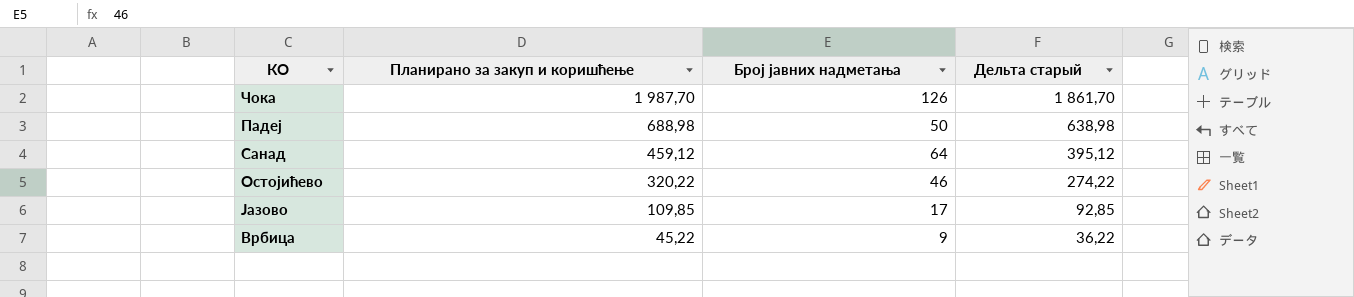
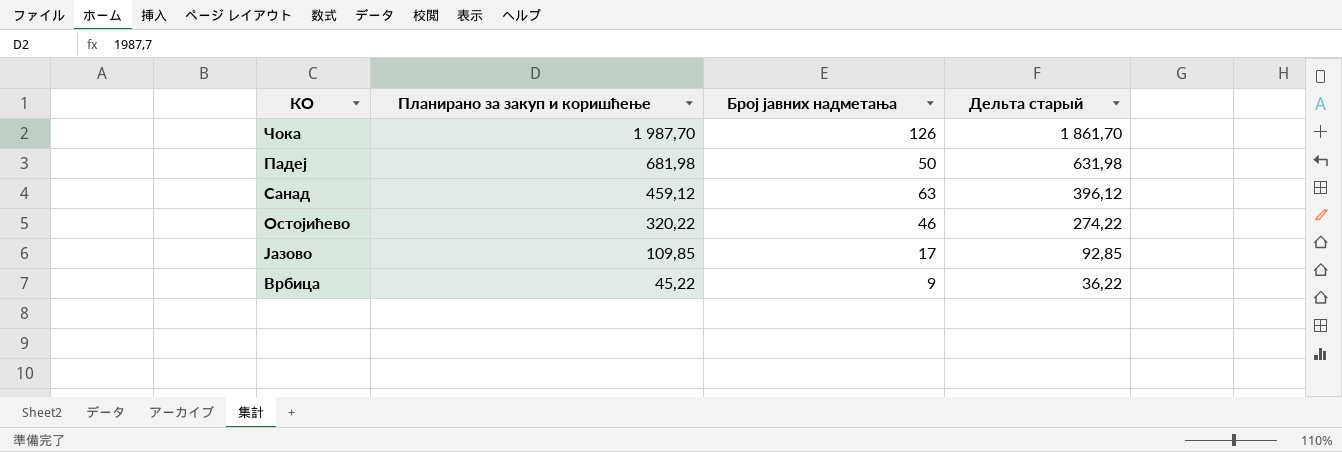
Падеј | Планирано за закуп и коришћење: 688,98 -> 681,98
Падеј | Дельта старый: 638,98 -> 631,98
Санад | Број јавних надметања: 64 -> 63
Санад | Дельта старый: 395,12 -> 396,12

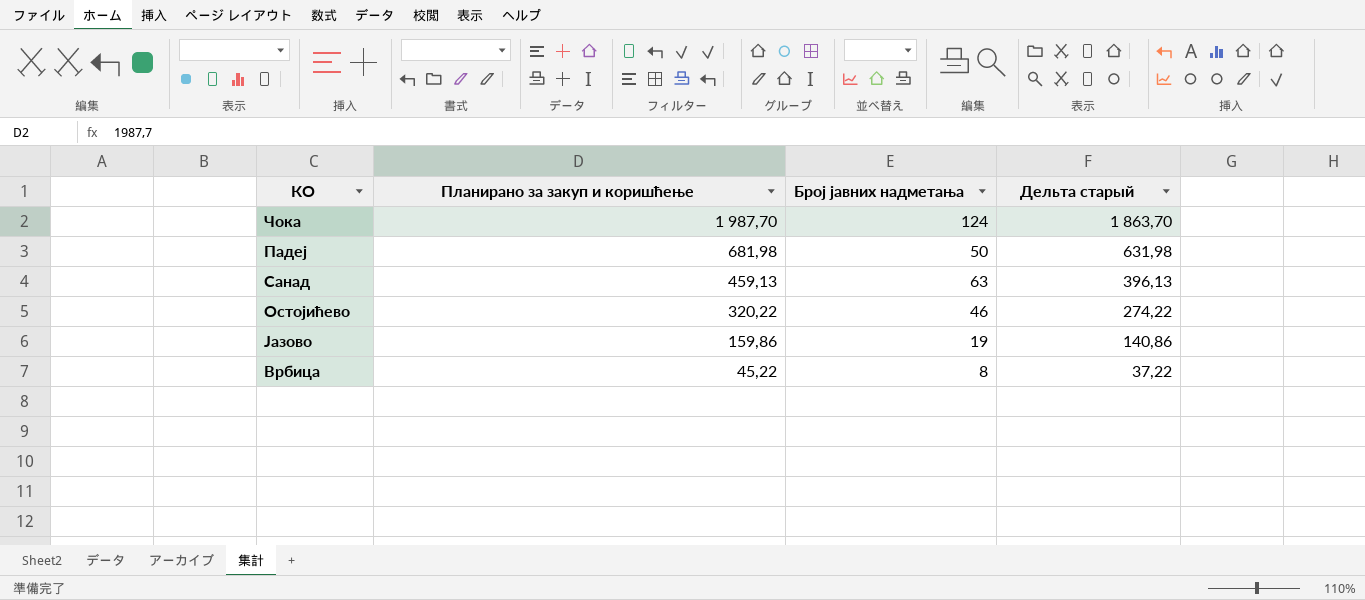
Чока | Број јавних надметања: 126 -> 124
Чока | Дельта старый: 1 861,70 -> 1 863,70
Санад | Планирано за закуп и коришћење: 459,12 -> 459,13
Санад | Дельта старый: 396,12 -> 396,13
Јазово | Планирано за закуп и коришћење: 109,85 -> 159,86
Јазово | Број јавних надметања: 17 -> 19
Јазово | Дельта старый: 92,85 -> 140,86
Врбица | Број јавних надметања: 9 -> 8
Врбица | Дельта старый: 36,22 -> 37,22

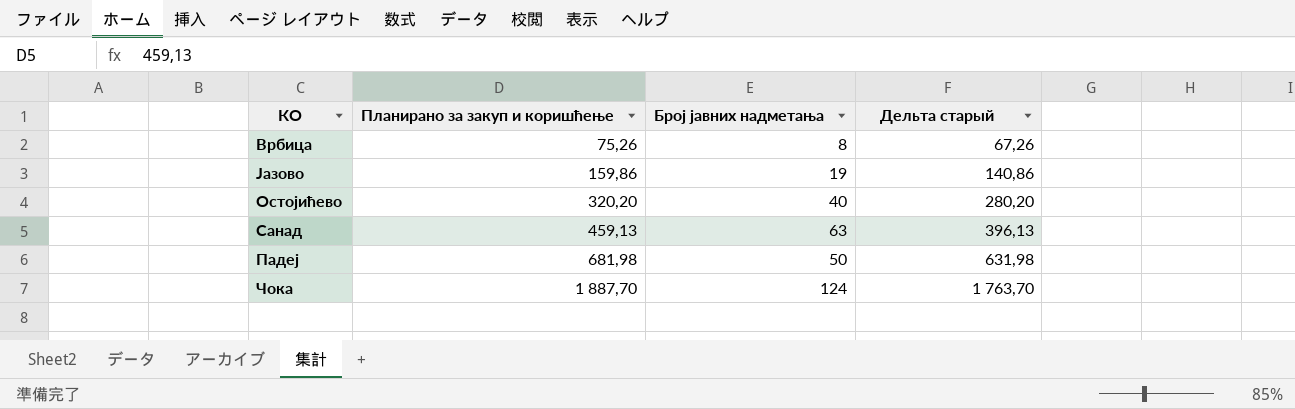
row order: Планирано за закуп и коришћење descending -> Планирано за закуп и коришћење ascending
Врбица | Планирано за закуп и коришћење: 45,22 -> 75,26
Врбица | Дельта старый: 37,22 -> 67,26
Остојићево | Планирано за закуп и коришћење: 320,22 -> 320,20
Остојићево | Број јавних надметања: 46 -> 40
Остојићево | Дельта старый: 274,22 -> 280,20
Чока | Планирано за закуп и коришћење: 1 987,70 -> 1 887,70
Чока | Дельта старый: 1 863,70 -> 1 763,70

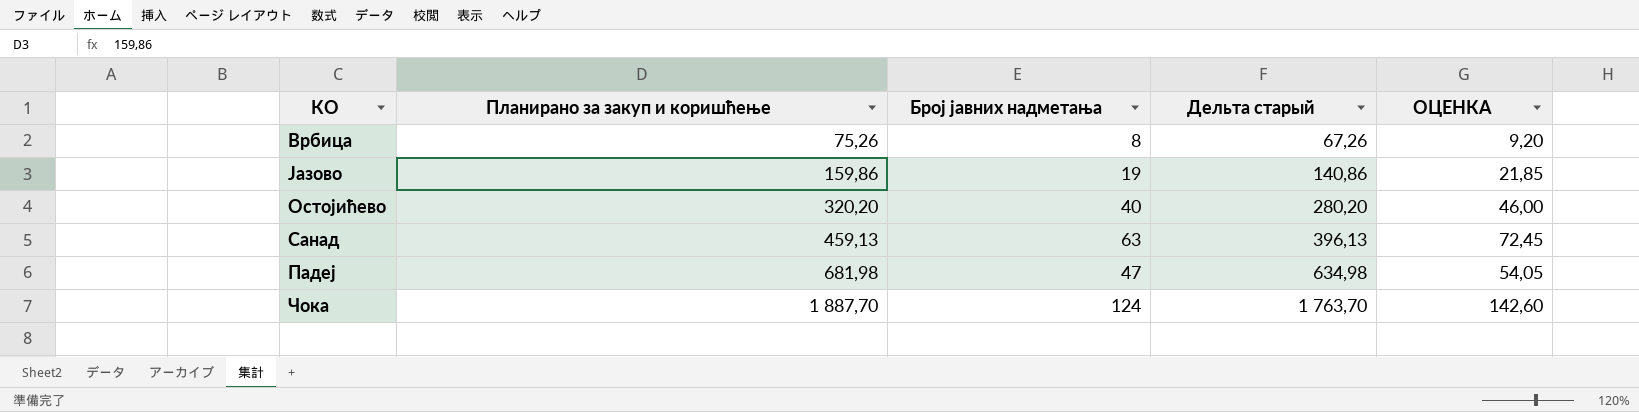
column ОЦЕНКА | formula: none -> [Број јавних надметања] * 1,15
Падеј | Број јавних надметања: 50 -> 47
Падеј | Дельта старый: 631,98 -> 634,98

